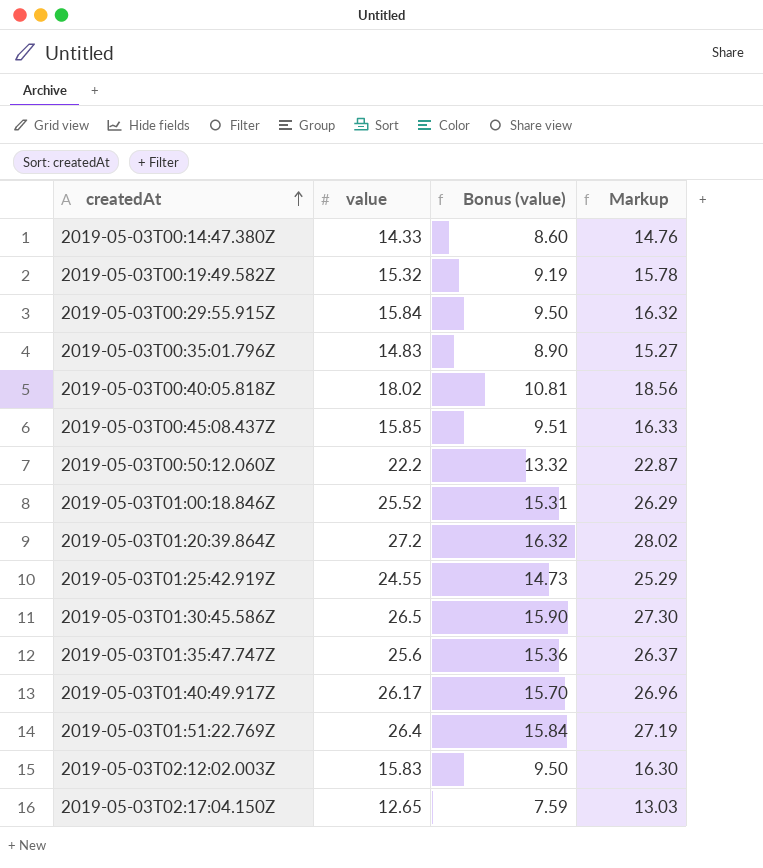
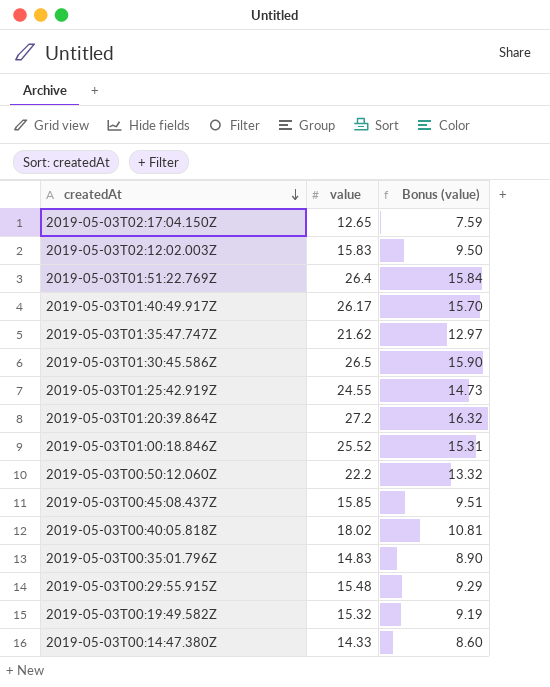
row order: createdAt ascending -> createdAt descending
column Markup | formula: [value] * 1.03 -> none
2019-05-03T01:35:47.747Z | value: 25.6 -> 21.62
2019-05-03T01:35:47.747Z | Bonus (value): 15.36 -> 12.97
2019-05-03T00:29:55.915Z | value: 15.84 -> 15.48
2019-05-03T00:29:55.915Z | Bonus (value): 9.50 -> 9.29

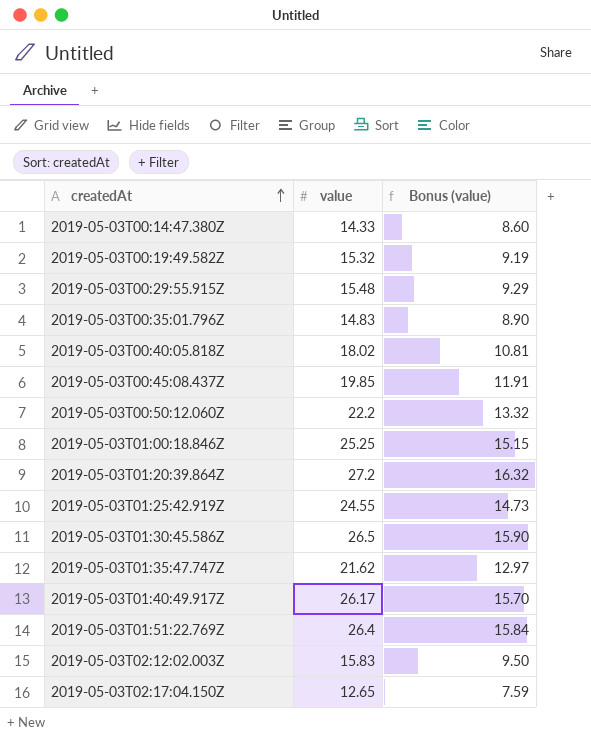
row order: createdAt descending -> createdAt ascending
2019-05-03T00:45:08.437Z | value: 15.85 -> 19.85
2019-05-03T00:45:08.437Z | Bonus (value): 9.51 -> 11.91
2019-05-03T01:00:18.846Z | value: 25.52 -> 25.25
2019-05-03T01:00:18.846Z | Bonus (value): 15.31 -> 15.15

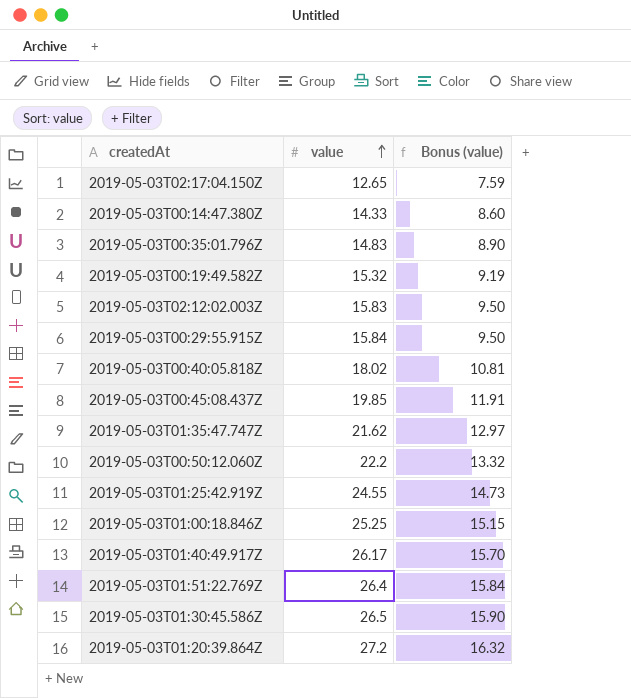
row order: createdAt ascending -> value ascending
2019-05-03T00:29:55.915Z | value: 15.48 -> 15.84
2019-05-03T00:29:55.915Z | Bonus (value): 9.29 -> 9.50

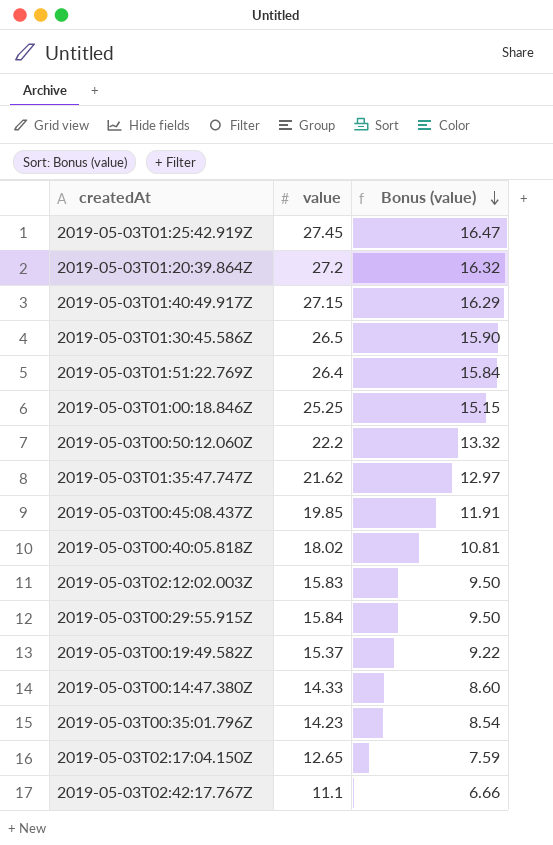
row order: value ascending -> Bonus (value) descending
2019-05-03T01:25:42.919Z | value: 24.55 -> 27.45
2019-05-03T01:25:42.919Z | Bonus (value): 14.73 -> 16.47
2019-05-03T01:40:49.917Z | value: 26.17 -> 27.15
2019-05-03T01:40:49.917Z | Bonus (value): 15.70 -> 16.29
2019-05-03T00:19:49.582Z | value: 15.32 -> 15.37
2019-05-03T00:19:49.582Z | Bonus (value): 9.19 -> 9.22
2019-05-03T00:35:01.796Z | value: 14.83 -> 14.23
2019-05-03T00:35:01.796Z | Bonus (value): 8.90 -> 8.54
row 2019-05-03T02:42:17.767Z: none -> 11.1 | 6.66

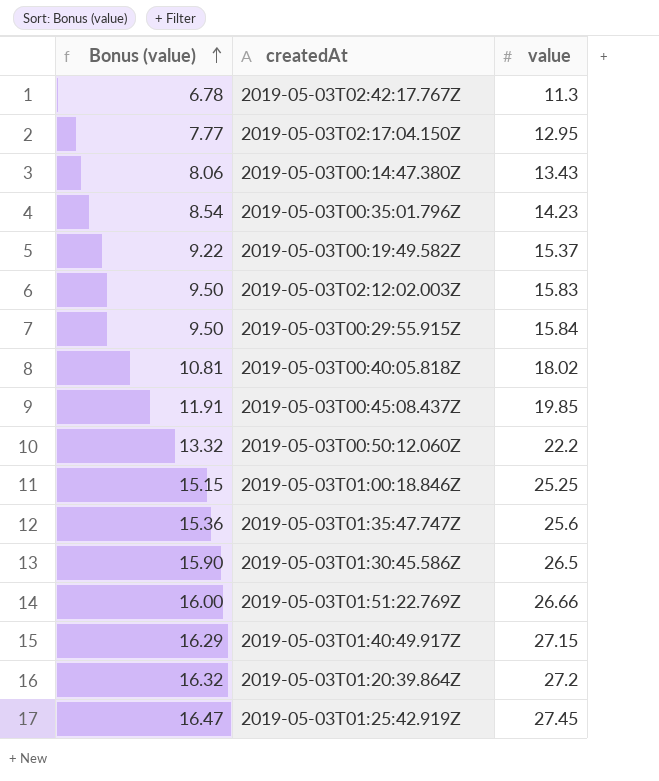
row order: Bonus (value) descending -> Bonus (value) ascending
column Bonus (value) | position: 3 -> 1
2019-05-03T02:42:17.767Z | Bonus (value): 6.66 -> 6.78
2019-05-03T02:42:17.767Z | value: 11.1 -> 11.3
2019-05-03T02:17:04.150Z | Bonus (value): 7.59 -> 7.77
2019-05-03T02:17:04.150Z | value: 12.65 -> 12.95
2019-05-03T00:14:47.380Z | Bonus (value): 8.60 -> 8.06
2019-05-03T00:14:47.380Z | value: 14.33 -> 13.43
2019-05-03T01:35:47.747Z | Bonus (value): 12.97 -> 15.36
2019-05-03T01:35:47.747Z | value: 21.62 -> 25.6
2019-05-03T01:51:22.769Z | Bonus (value): 15.84 -> 16.00
2019-05-03T01:51:22.769Z | value: 26.4 -> 26.66

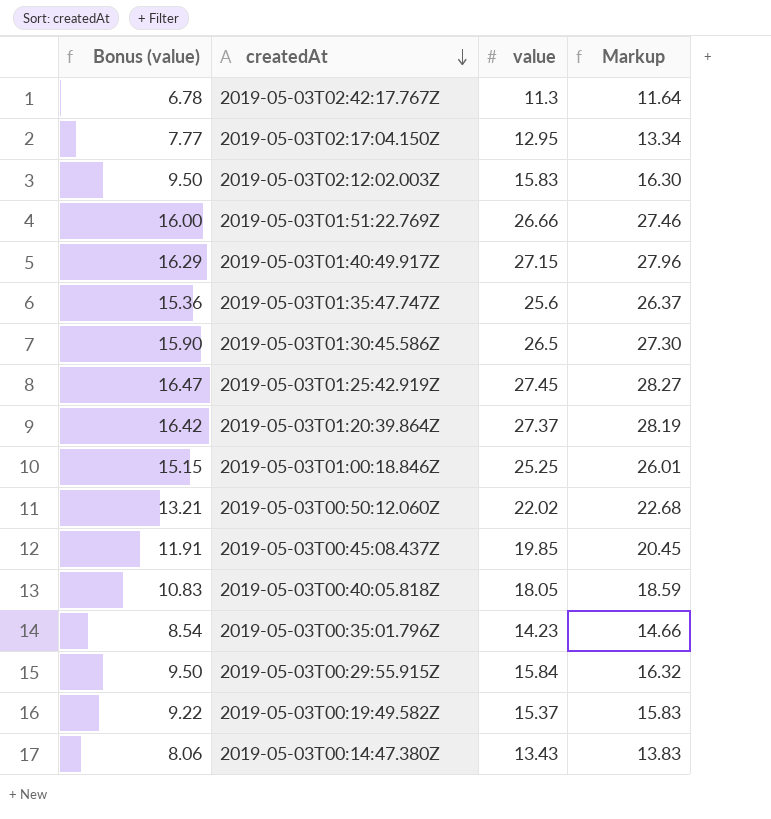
row order: Bonus (value) ascending -> createdAt descending
column Markup | formula: none -> [value] * 1.03
2019-05-03T01:20:39.864Z | Bonus (value): 16.32 -> 16.42
2019-05-03T01:20:39.864Z | value: 27.2 -> 27.37
2019-05-03T00:50:12.060Z | Bonus (value): 13.32 -> 13.21
2019-05-03T00:50:12.060Z | value: 22.2 -> 22.02
2019-05-03T00:40:05.818Z | Bonus (value): 10.81 -> 10.83
2019-05-03T00:40:05.818Z | value: 18.02 -> 18.05

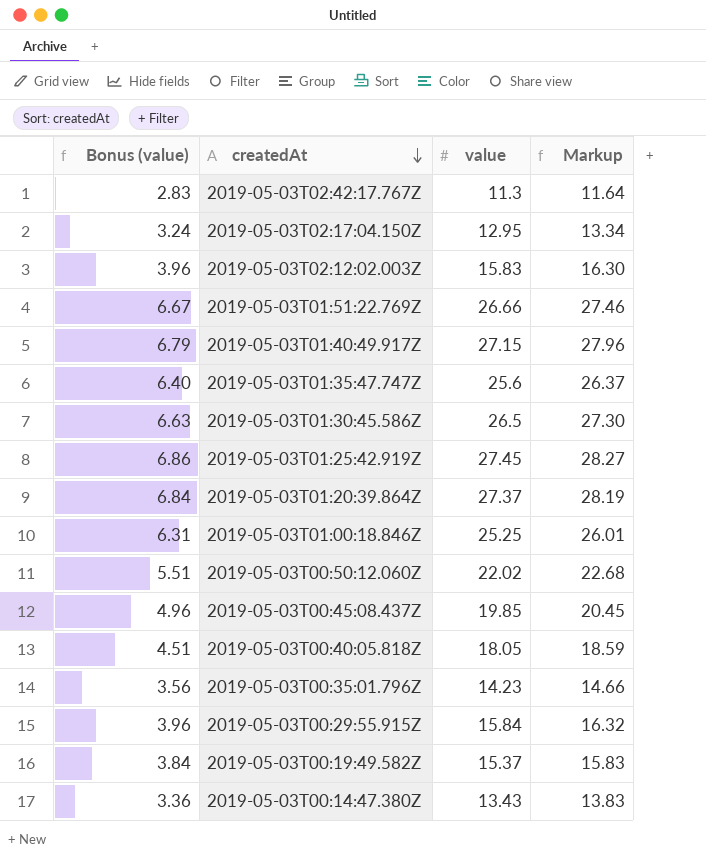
column Bonus (value) | formula: [value] * 0.6 -> [value] * 0.25

